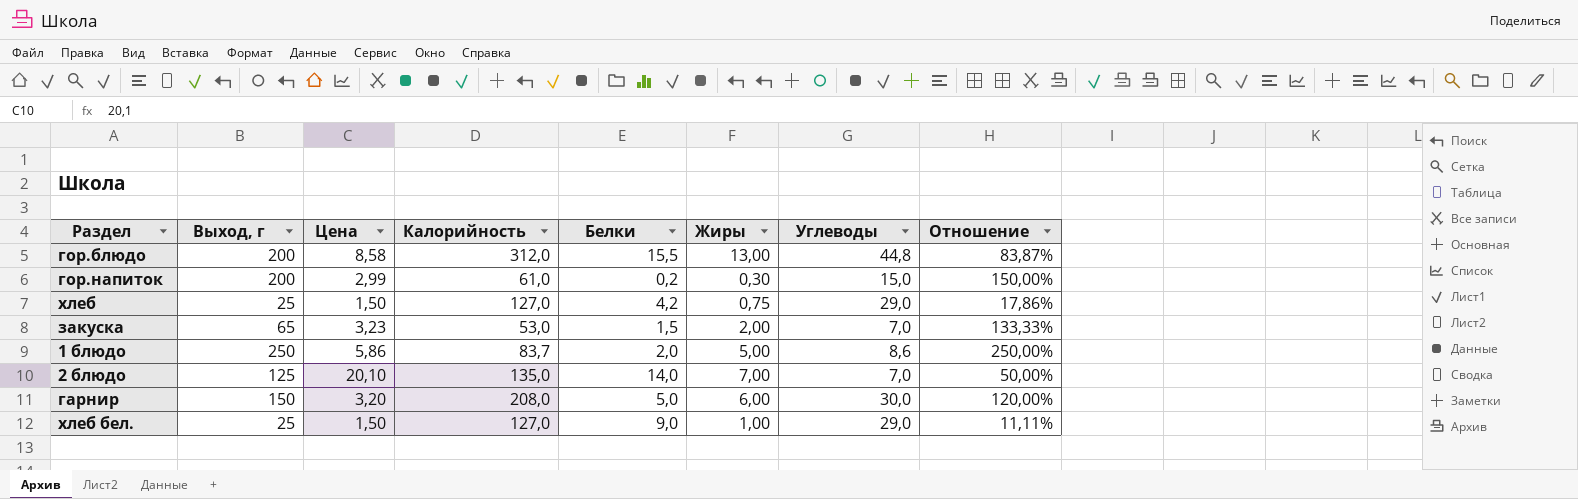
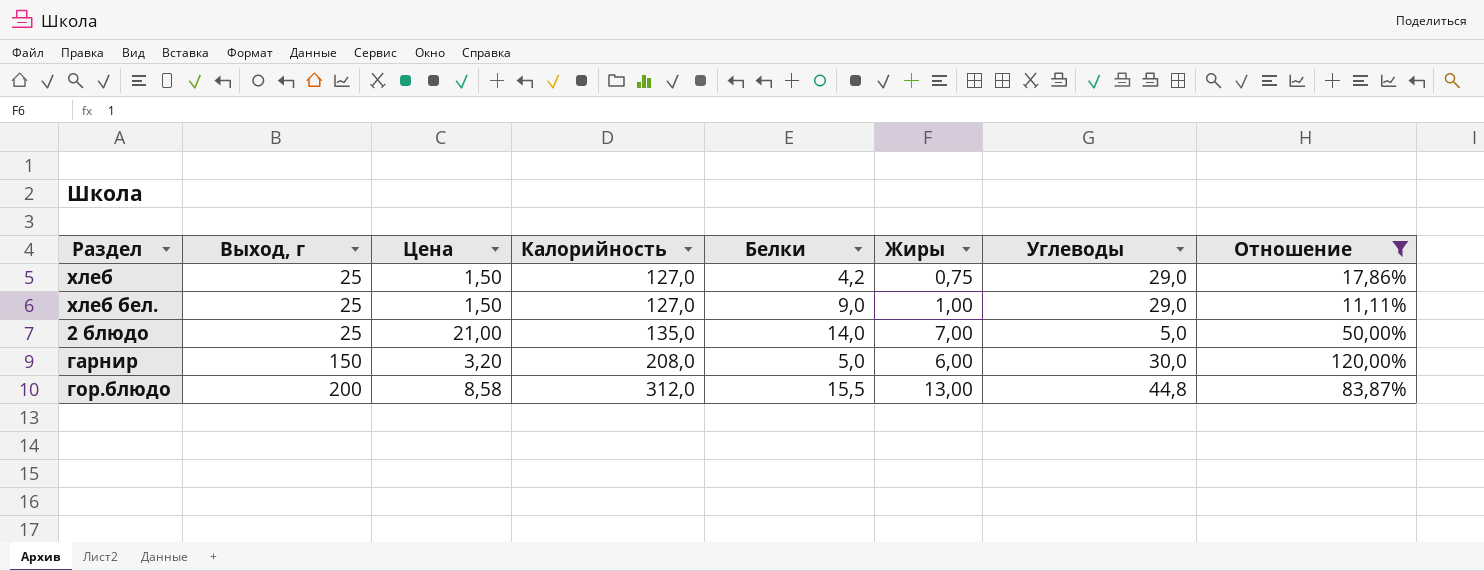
filter: none -> Отношение <= 120,00%
row order: none -> Выход, г ascending
2 блюдо | Выход, г: 125 -> 25
2 блюдо | Цена: 20,10 -> 21,00
2 блюдо | Углеводы: 7,0 -> 5,0

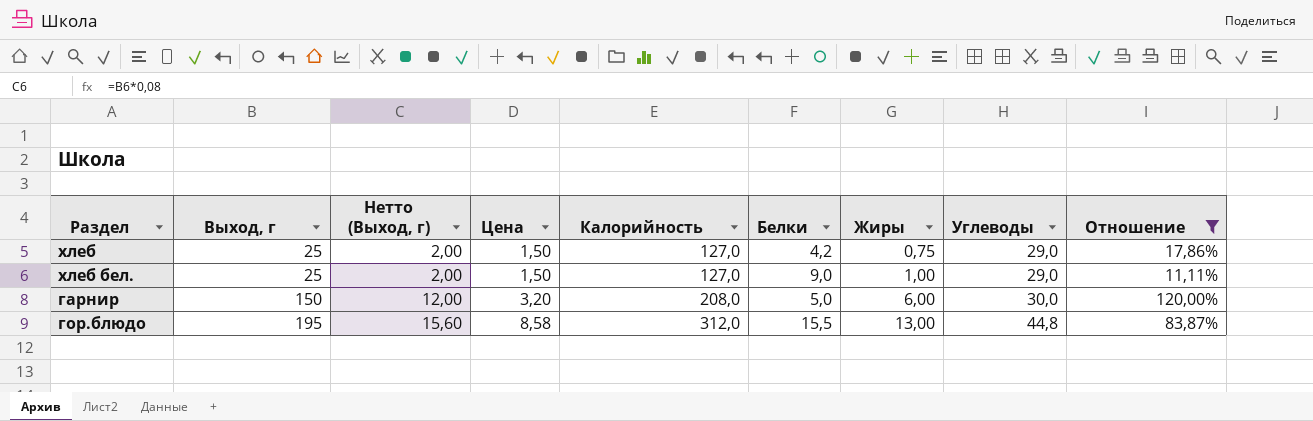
column Нетто (Выход, г) | formula: none -> [Выход, г] * 0,08
row 2 блюдо: 25 | 21,00 | 135,0 | 14,0 | 7,00 | 5,0 | 50,00% -> none
гор.блюдо | Выход, г: 200 -> 195

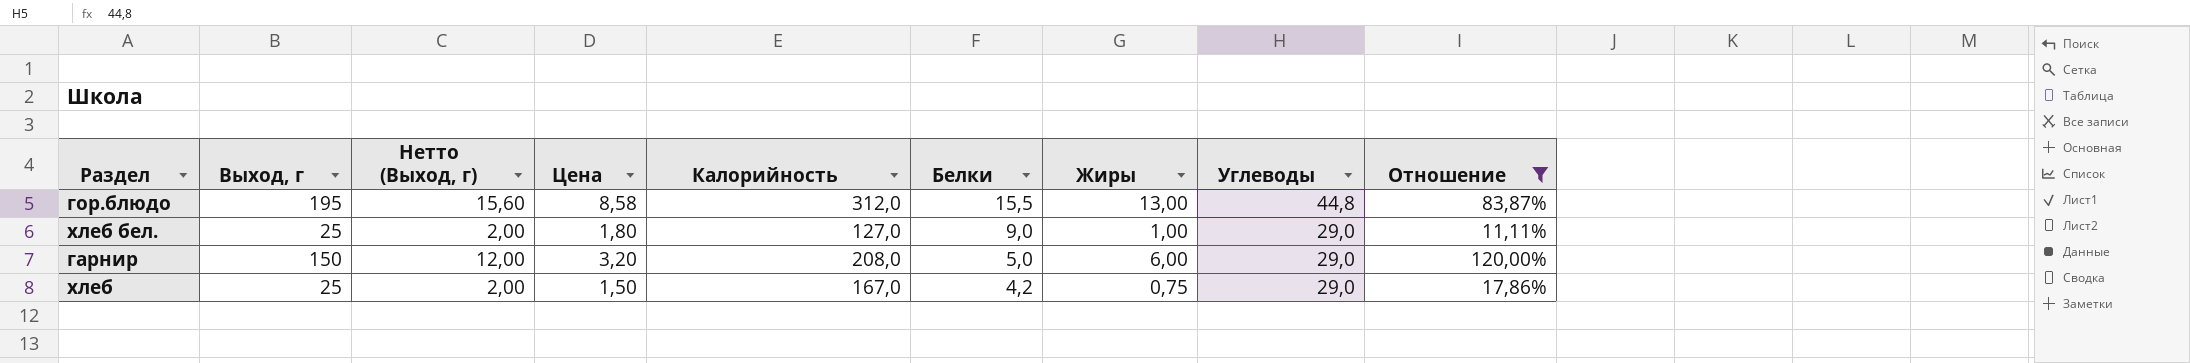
row order: Выход, г ascending -> Белки descending
хлеб бел. | Цена: 1,50 -> 1,80
гарнир | Углеводы: 30,0 -> 29,0
хлеб | Калорийность: 127,0 -> 167,0

